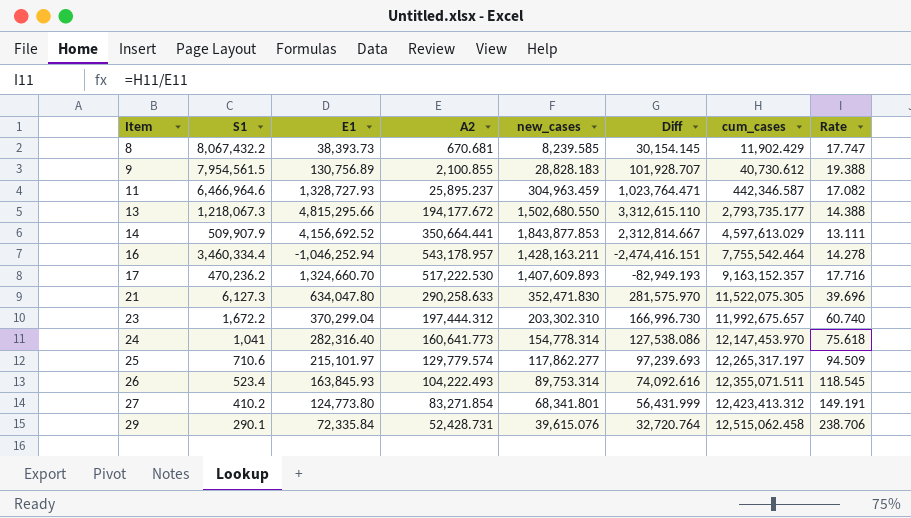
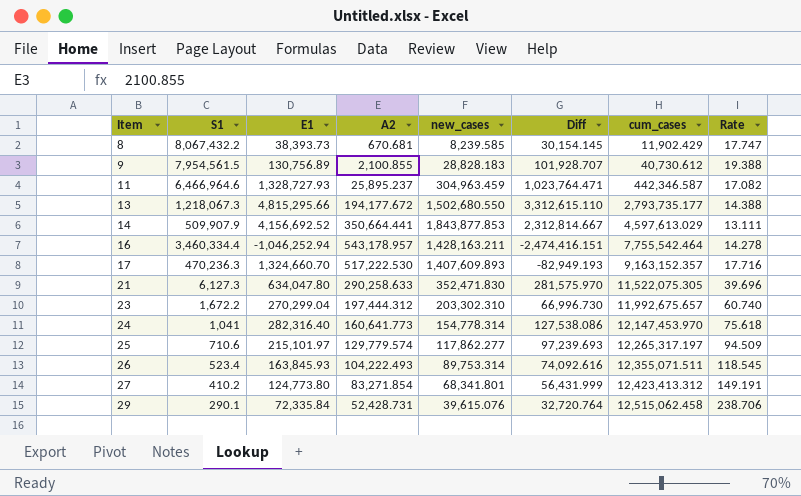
17 | S1: 470,236.2 -> 470,236.3
23 | E1: 370,299.04 -> 270,299.04
23 | Diff: 166,996.730 -> 66,996.730

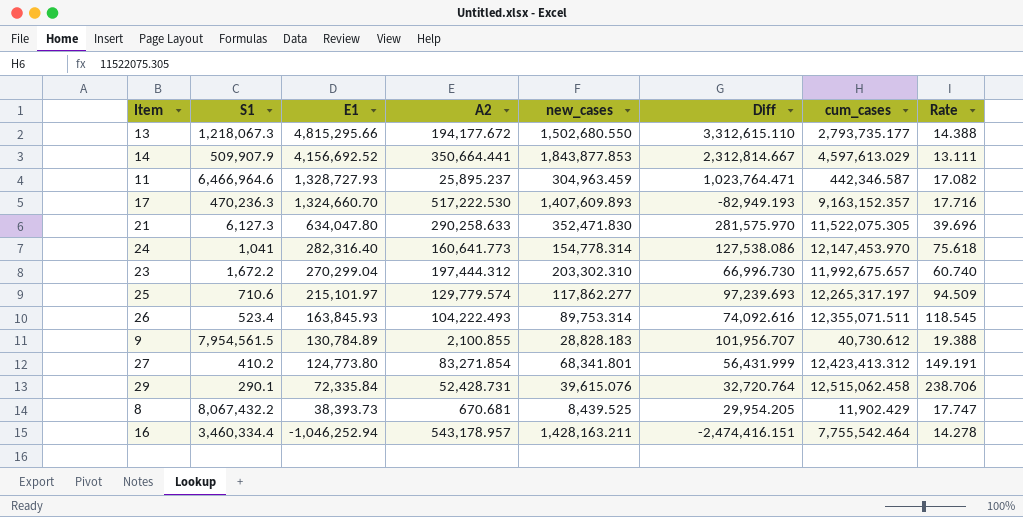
row order: Item ascending -> E1 descending
9 | E1: 130,756.89 -> 130,784.89
9 | Diff: 101,928.707 -> 101,956.707
8 | new_cases: 8,239.585 -> 8,439.525
8 | Diff: 30,154.145 -> 29,954.205

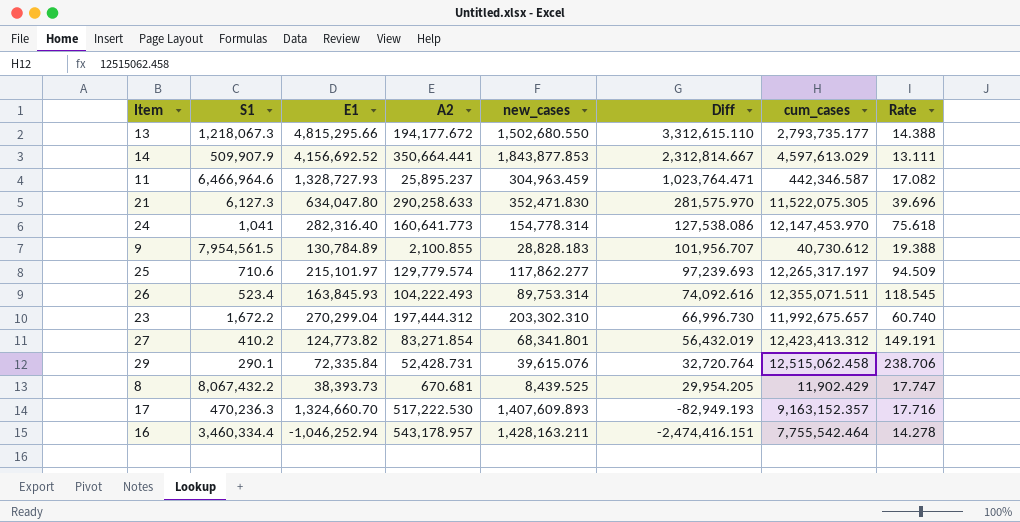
row order: E1 descending -> Diff descending
27 | E1: 124,773.80 -> 124,773.82
27 | Diff: 56,431.999 -> 56,432.019

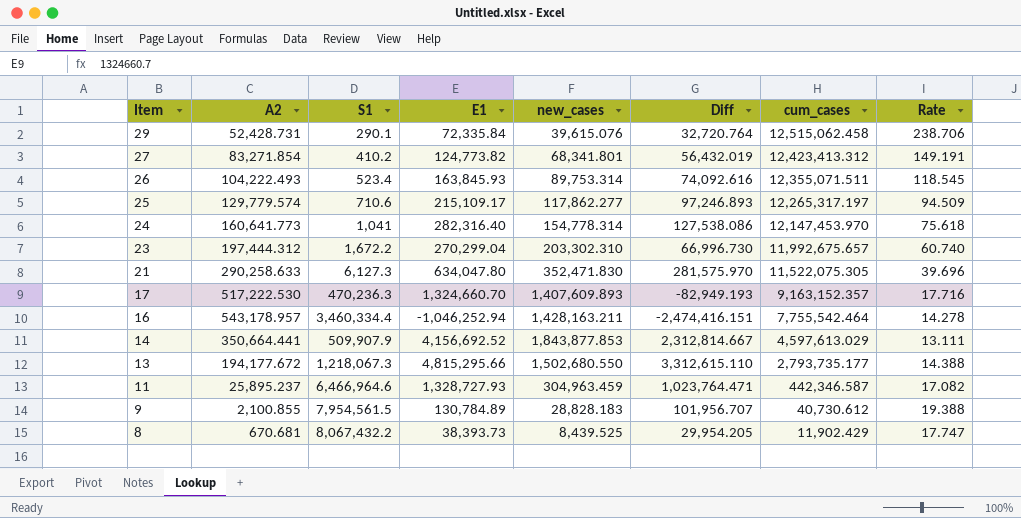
row order: Diff descending -> Item descending
column A2 | position: 4 -> 2
25 | E1: 215,101.97 -> 215,109.17
25 | Diff: 97,239.693 -> 97,246.893

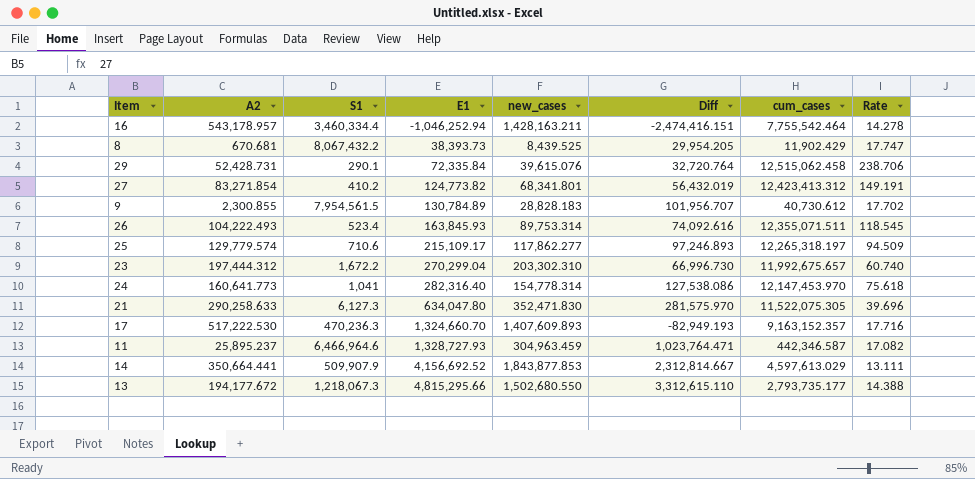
row order: Item descending -> E1 ascending
9 | A2: 2,100.855 -> 2,300.855
9 | Rate: 19.388 -> 17.702
25 | cum_cases: 12,265,317.197 -> 12,265,318.197

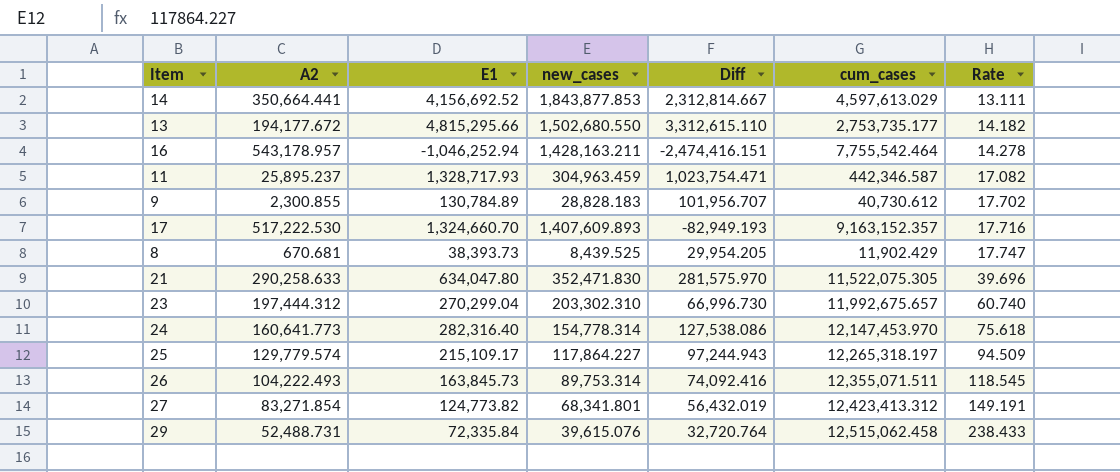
row order: E1 ascending -> Rate ascending
column S1 | position: 3 -> none
13 | cum_cases: 2,793,735.177 -> 2,753,735.177
13 | Rate: 14.388 -> 14.182
11 | E1: 1,328,727.93 -> 1,328,717.93
11 | Diff: 1,023,764.471 -> 1,023,754.471
25 | new_cases: 117,862.277 -> 117,864.227
25 | Diff: 97,246.893 -> 97,244.943
26 | E1: 163,845.93 -> 163,845.73
26 | Diff: 74,092.616 -> 74,092.416
29 | A2: 52,428.731 -> 52,488.731
29 | Rate: 238.706 -> 238.433

